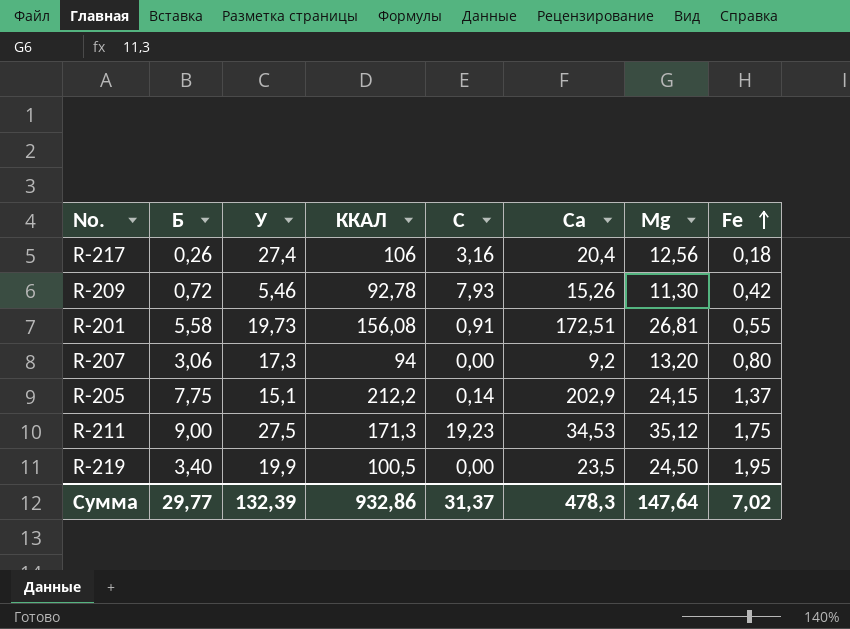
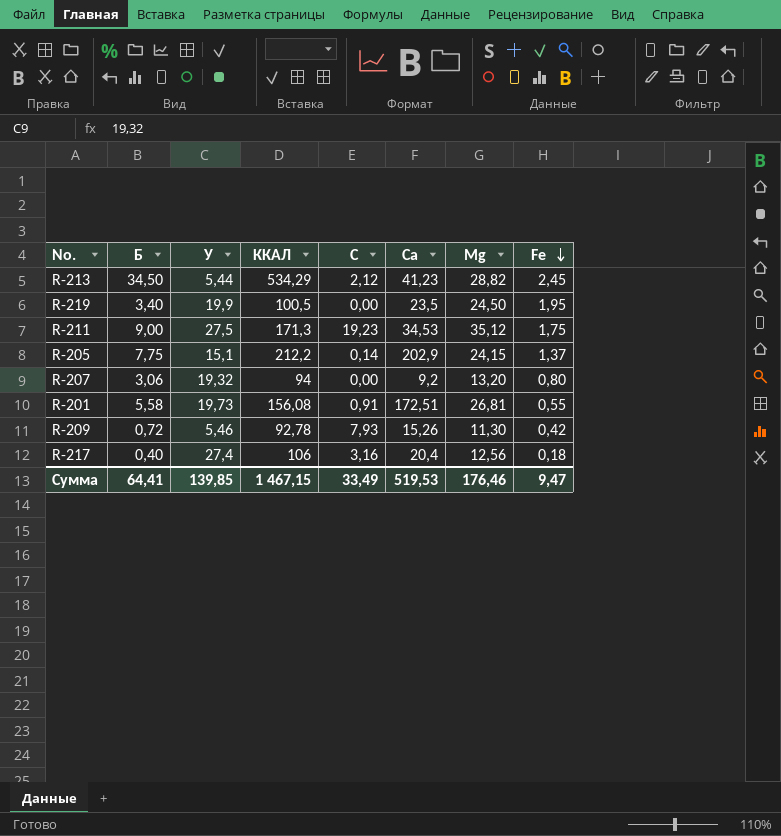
row order: Fе ascending -> Fе descending
row R-213: none -> 34,50 | 5,44 | 534,29 | 2,12 | 41,23 | 28,82 | 2,45
R-207 | У: 17,3 -> 19,32
R-217 | Б: 0,26 -> 0,40
Сумма | Б: 29,77 -> 64,41
Сумма | У: 132,39 -> 139,85
Сумма | ККАЛ: 932,86 -> 1 467,15
Сумма | С: 31,37 -> 33,49
Сумма | Са: 478,3 -> 519,53
Сумма | Мg: 147,64 -> 176,46
Сумма | Fе: 7,02 -> 9,47

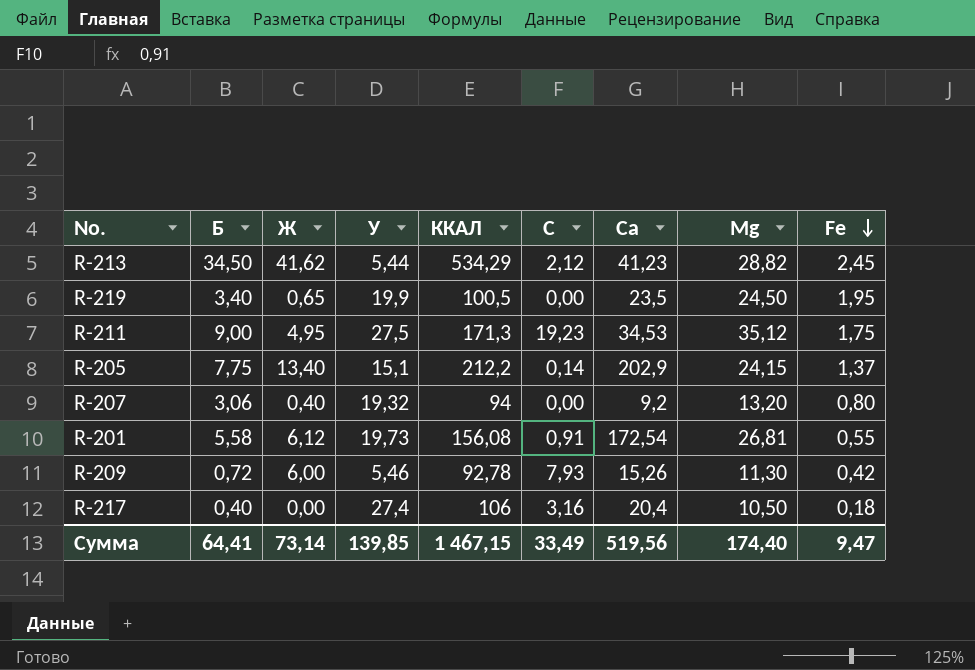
column Ж | position: none -> 3
R-201 | Са: 172,51 -> 172,54
R-217 | Мg: 12,56 -> 10,50
Сумма | Са: 519,53 -> 519,56
Сумма | Мg: 176,46 -> 174,40

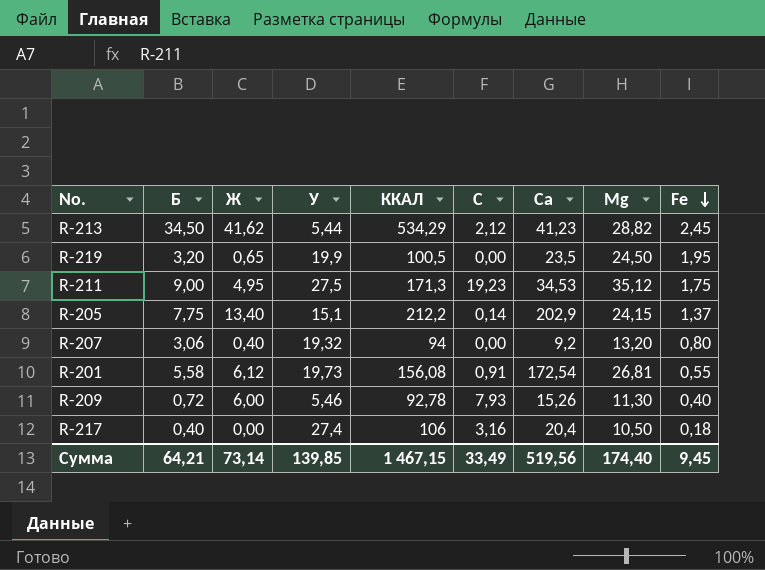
R-219 | Б: 3,40 -> 3,20
R-209 | Fе: 0,42 -> 0,40
Сумма | Б: 64,41 -> 64,21
Сумма | Fе: 9,47 -> 9,45

